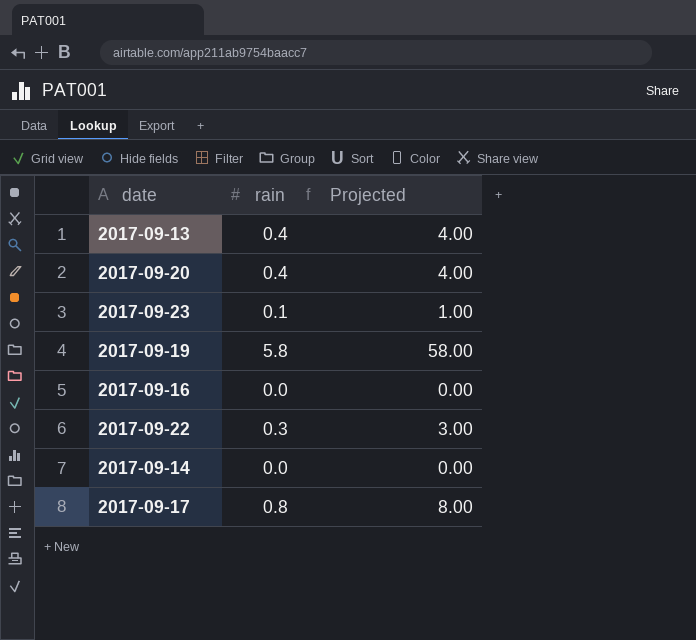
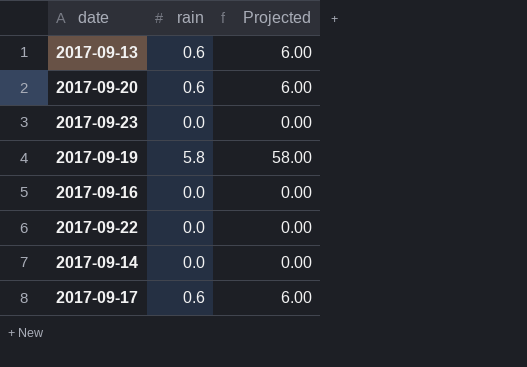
2017-09-13 | rain: 0.4 -> 0.6
2017-09-13 | Projected: 4.00 -> 6.00
2017-09-20 | rain: 0.4 -> 0.6
2017-09-20 | Projected: 4.00 -> 6.00
2017-09-23 | rain: 0.1 -> 0.0
2017-09-23 | Projected: 1.00 -> 0.00
2017-09-22 | rain: 0.3 -> 0.0
2017-09-22 | Projected: 3.00 -> 0.00
2017-09-17 | rain: 0.8 -> 0.6
2017-09-17 | Projected: 8.00 -> 6.00

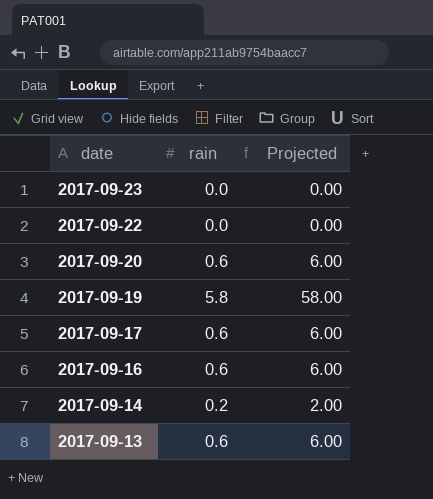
row order: none -> date descending
2017-09-16 | rain: 0.0 -> 0.6
2017-09-16 | Projected: 0.00 -> 6.00
2017-09-14 | rain: 0.0 -> 0.2
2017-09-14 | Projected: 0.00 -> 2.00

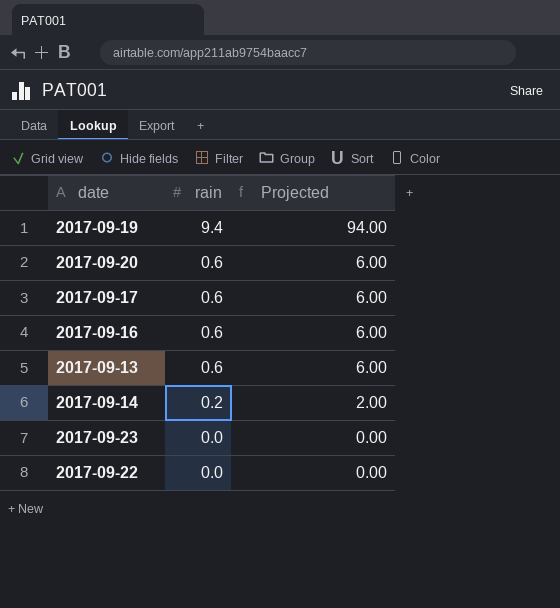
row order: date descending -> rain descending
2017-09-19 | rain: 5.8 -> 9.4
2017-09-19 | Projected: 58.00 -> 94.00

